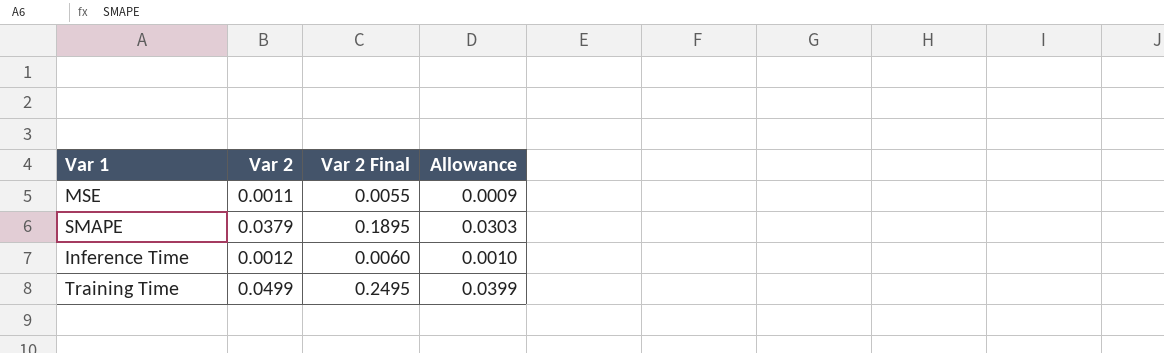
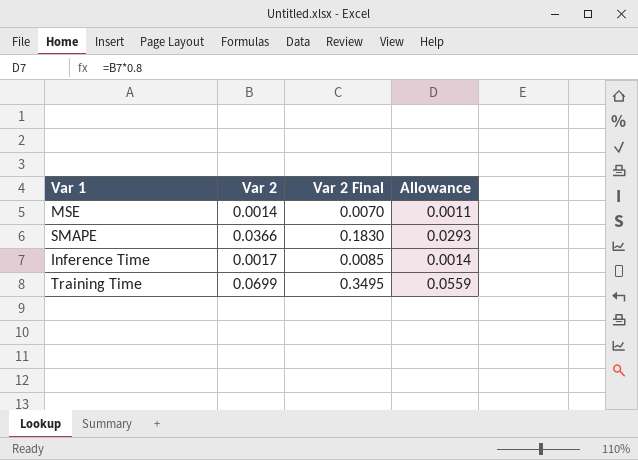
MSE | Var 2: 0.0011 -> 0.0014
MSE | Var 2 Final: 0.0055 -> 0.0070
MSE | Allowance: 0.0009 -> 0.0011
SMAPE | Var 2: 0.0379 -> 0.0366
SMAPE | Var 2 Final: 0.1895 -> 0.1830
SMAPE | Allowance: 0.0303 -> 0.0293
Inference Time | Var 2: 0.0012 -> 0.0017
Inference Time | Var 2 Final: 0.0060 -> 0.0085
Inference Time | Allowance: 0.0010 -> 0.0014
Training Time | Var 2: 0.0499 -> 0.0699
Training Time | Var 2 Final: 0.2495 -> 0.3495
Training Time | Allowance: 0.0399 -> 0.0559

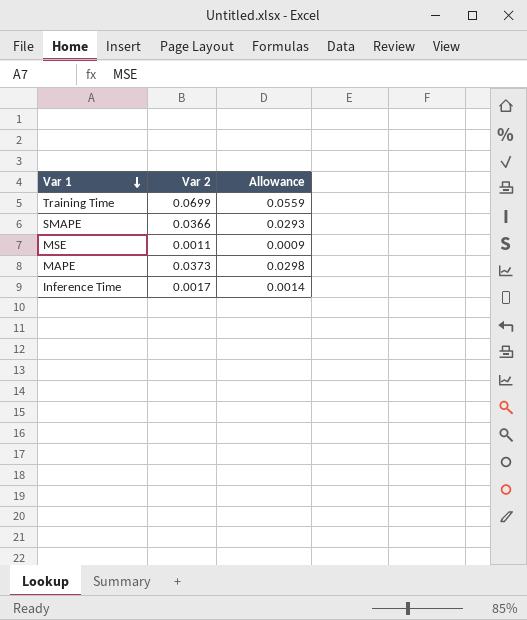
row order: none -> Var 1 descending
column Var 2 Final | formula: [Var 2] * 5 -> none
MSE | Var 2: 0.0014 -> 0.0011
MSE | Allowance: 0.0011 -> 0.0009
row MAPE: none -> 0.0373 | 0.0298

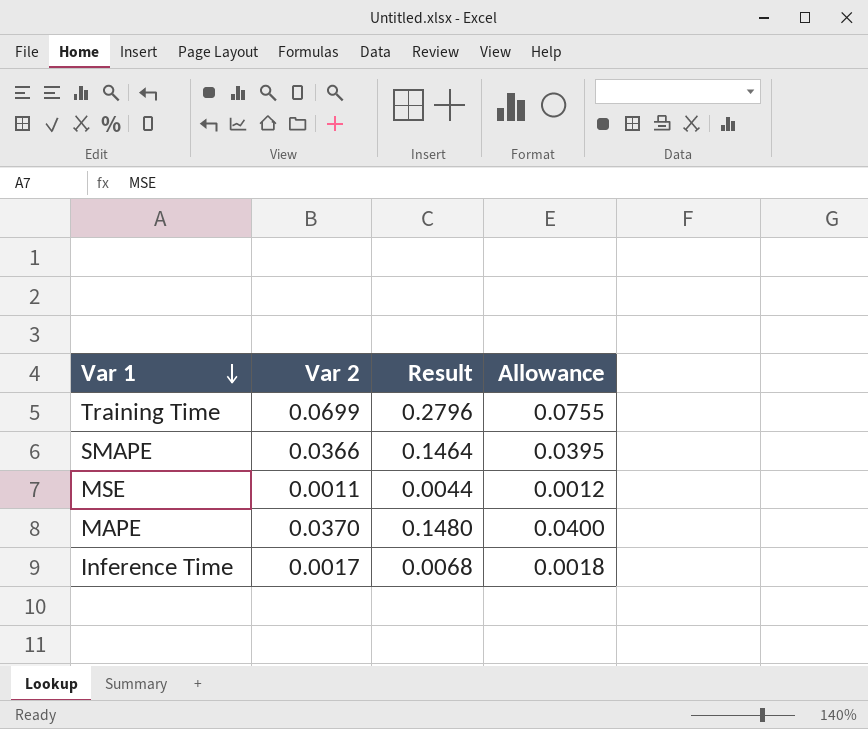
column Result | formula: none -> [Var 2] * 4
column Allowance | formula: [Var 2] * 0.8 -> [Var 2] * 1.08
MAPE | Var 2: 0.0373 -> 0.0370

